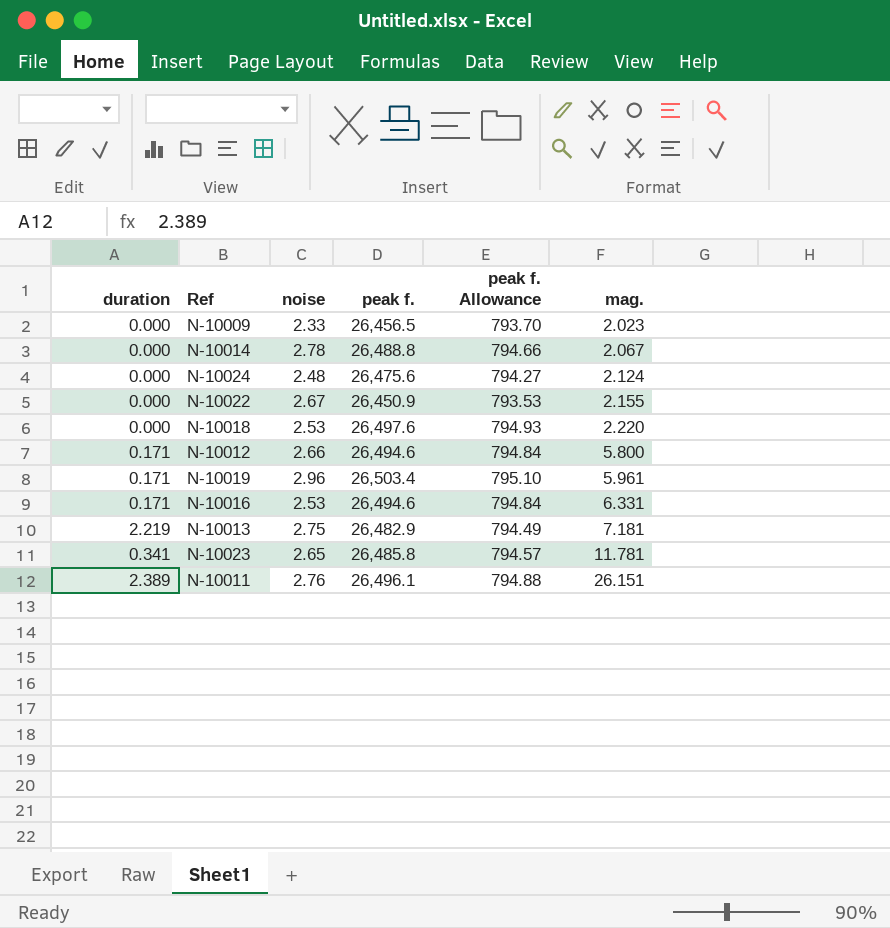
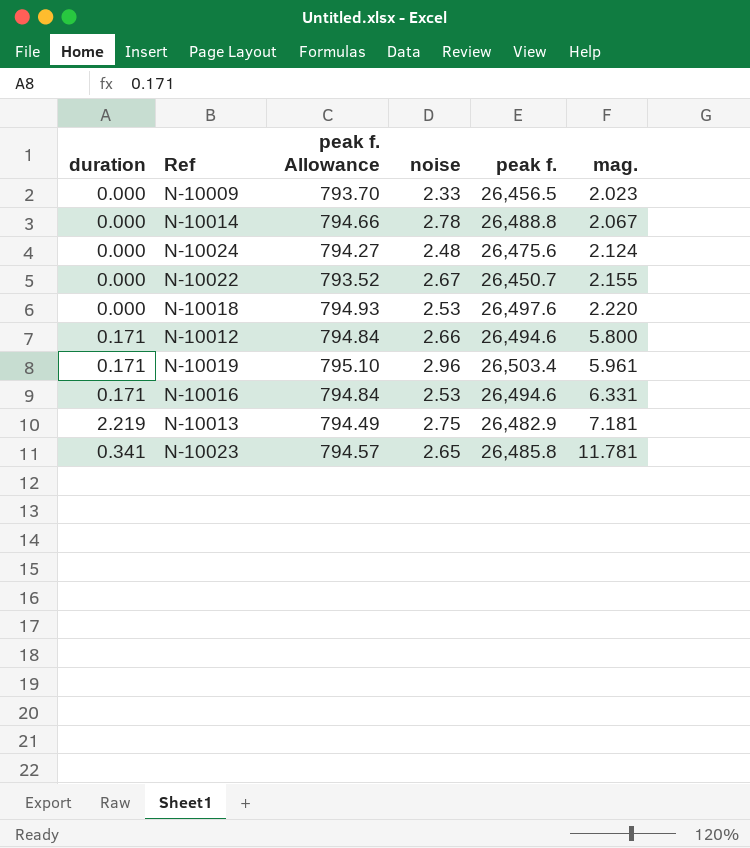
column peak f. Allowance | position: 5 -> 3
row N-10011: 2.389 | 2.76 | 26,496.1 | 794.88 | 26.151 -> none
N-10022 | peak f. Allowance: 793.53 -> 793.52
N-10022 | peak f.: 26,450.9 -> 26,450.7

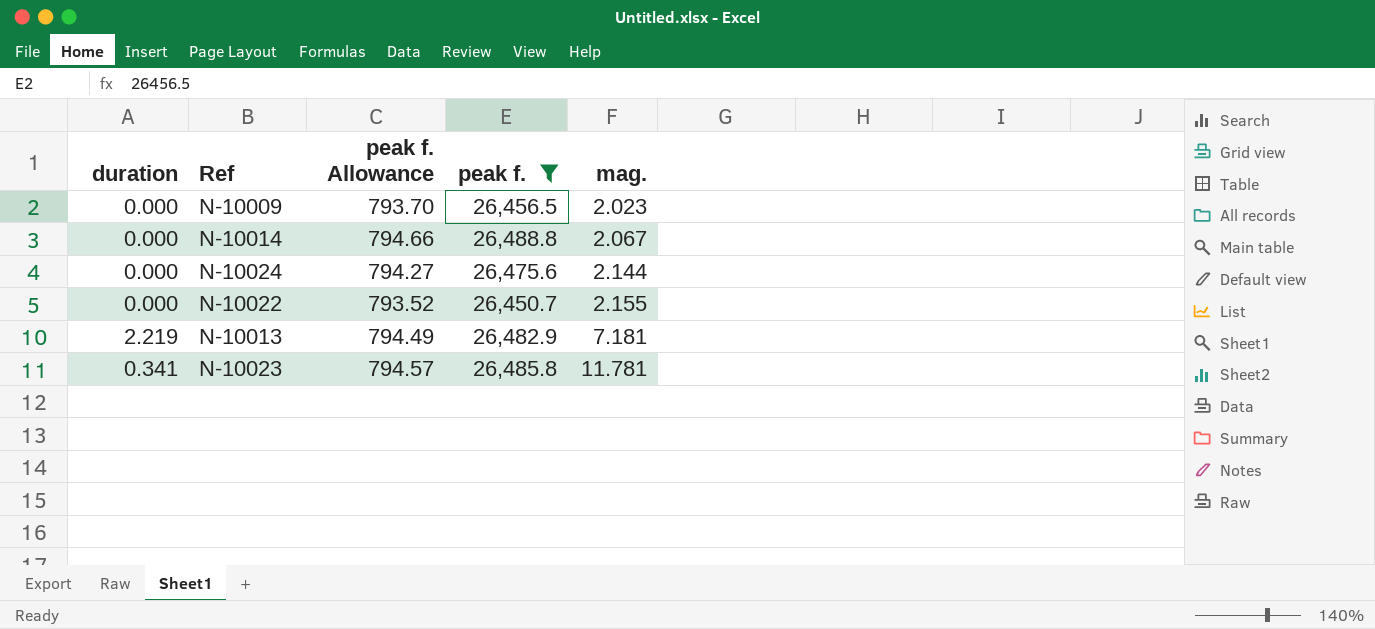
filter: none -> peak f. <= 26,488.8
column noise | position: 4 -> none
N-10024 | mag.: 2.124 -> 2.144

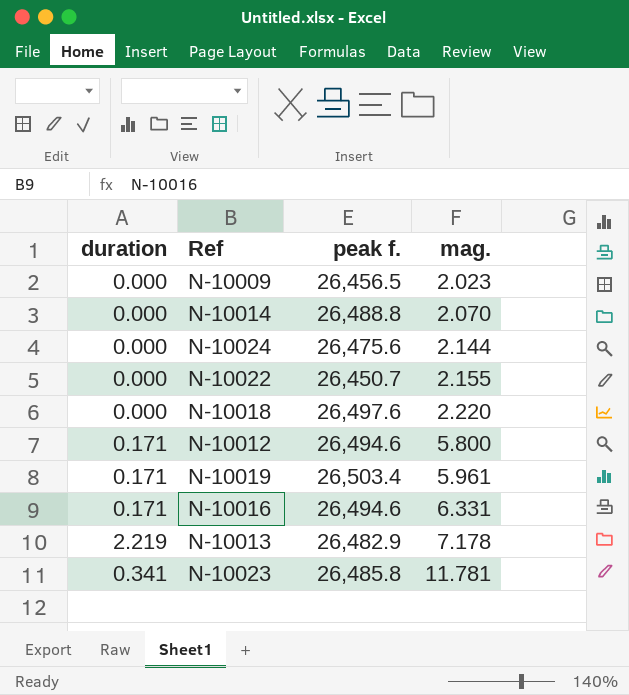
filter: peak f. <= 26,488.8 -> none
column peak f. Allowance | formula: [peak f.] * 0.03 -> none
N-10014 | mag.: 2.067 -> 2.070
N-10013 | mag.: 7.181 -> 7.178

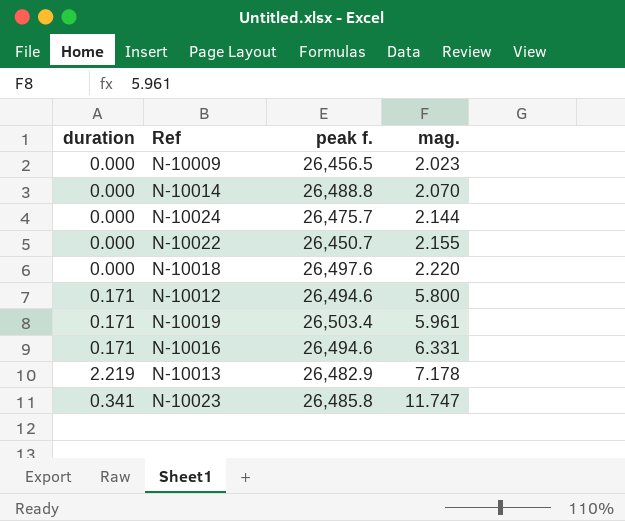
N-10024 | peak f.: 26,475.6 -> 26,475.7
N-10023 | mag.: 11.781 -> 11.747

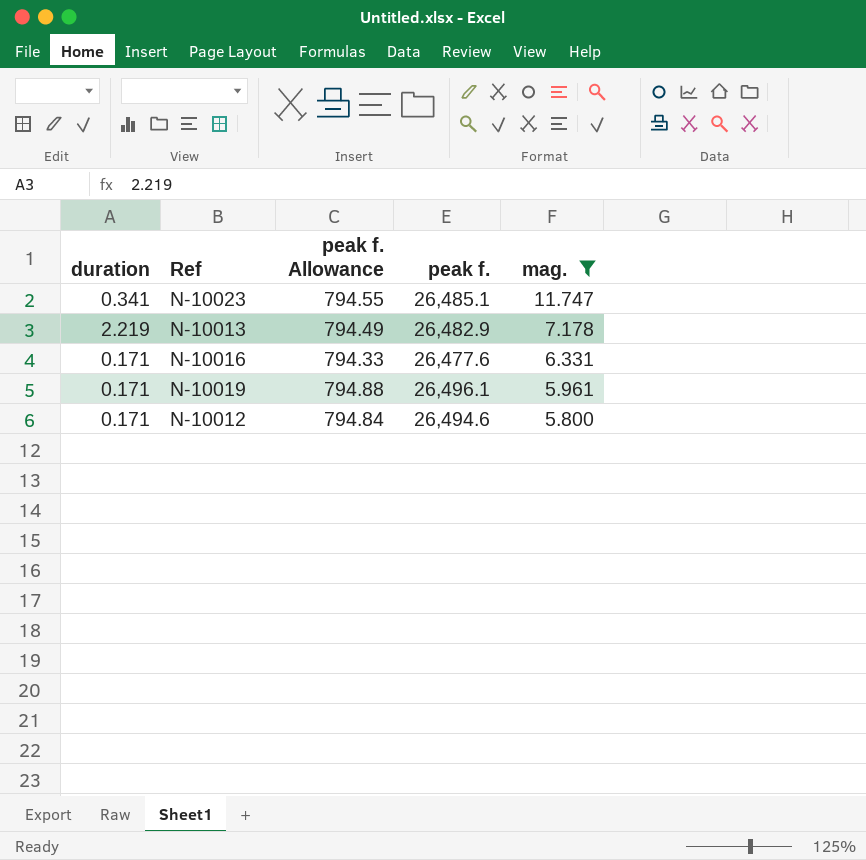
filter: none -> mag. >= 5.800
row order: mag. ascending -> mag. descending
column peak f. Allowance | formula: none -> [peak f.] * 0.03
N-10023 | peak f.: 26,485.8 -> 26,485.1
N-10016 | peak f.: 26,494.6 -> 26,477.6
N-10019 | peak f.: 26,503.4 -> 26,496.1

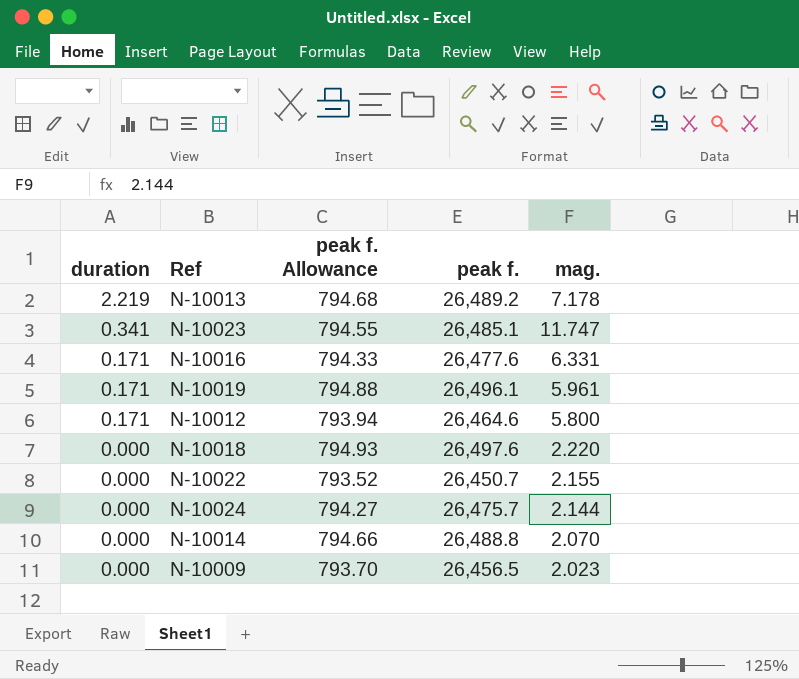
filter: mag. >= 5.800 -> none
row order: mag. descending -> duration descending
N-10013 | peak f. Allowance: 794.49 -> 794.68
N-10013 | peak f.: 26,482.9 -> 26,489.2
N-10012 | peak f. Allowance: 794.84 -> 793.94
N-10012 | peak f.: 26,494.6 -> 26,464.6

